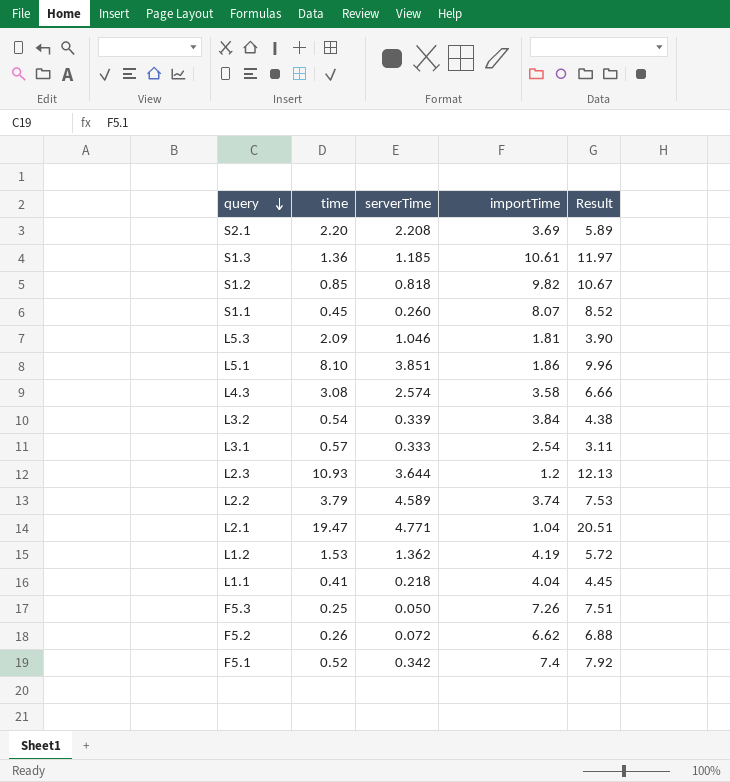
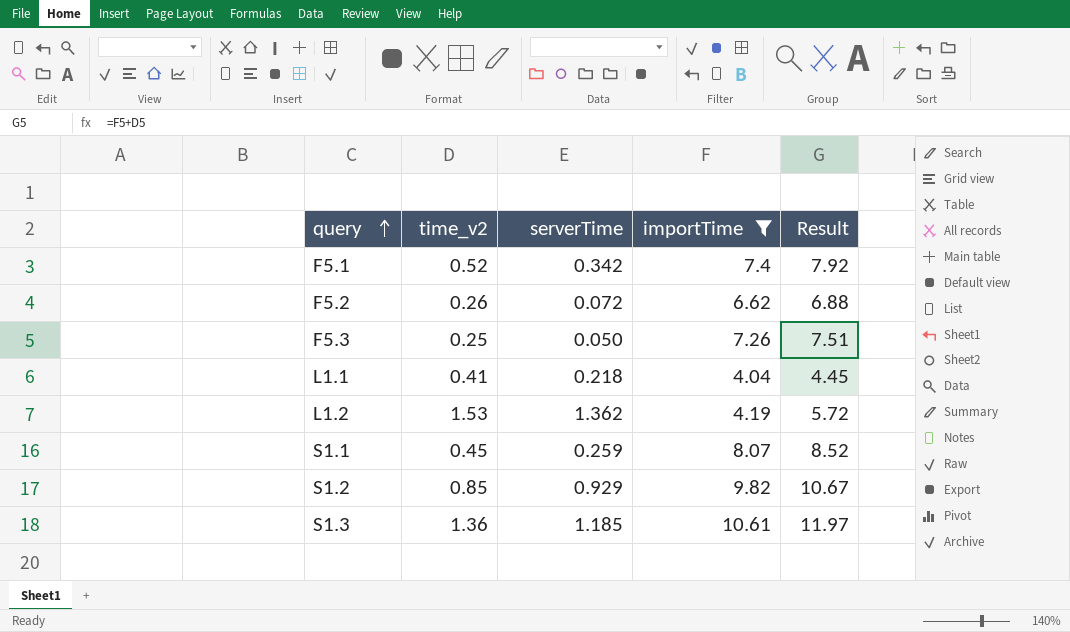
filter: none -> importTime >= 4.04
row order: query descending -> query ascending
column name: time -> time_v2
S1.1 | serverTime: 0.260 -> 0.259
S1.2 | serverTime: 0.818 -> 0.929

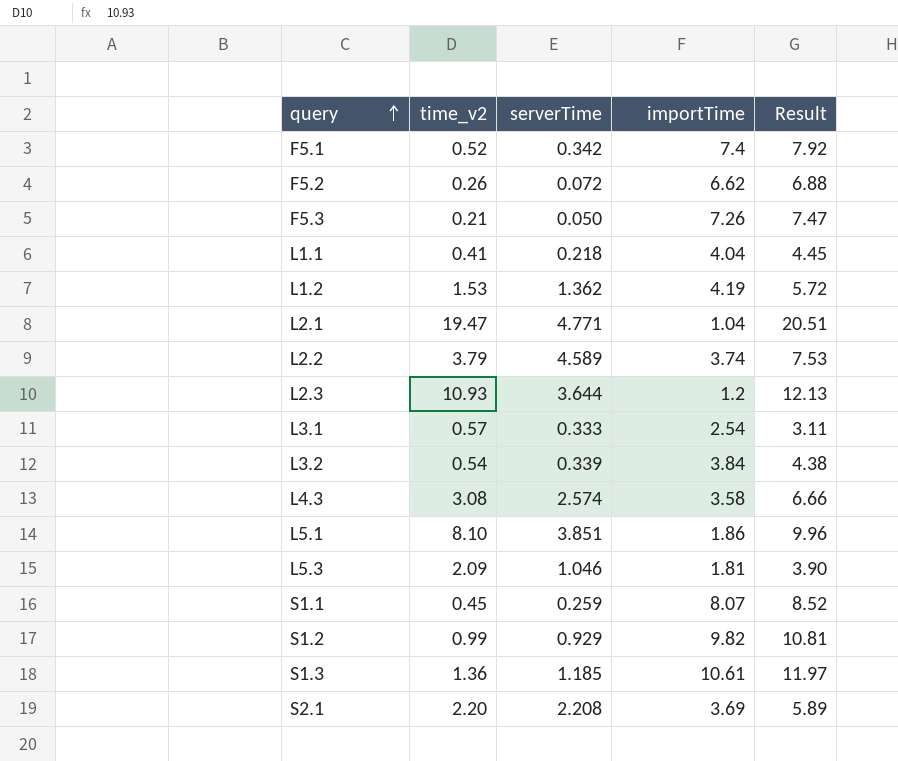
filter: importTime >= 4.04 -> none
F5.3 | time_v2: 0.25 -> 0.21
F5.3 | Result: 7.51 -> 7.47
S1.2 | time_v2: 0.85 -> 0.99
S1.2 | Result: 10.67 -> 10.81

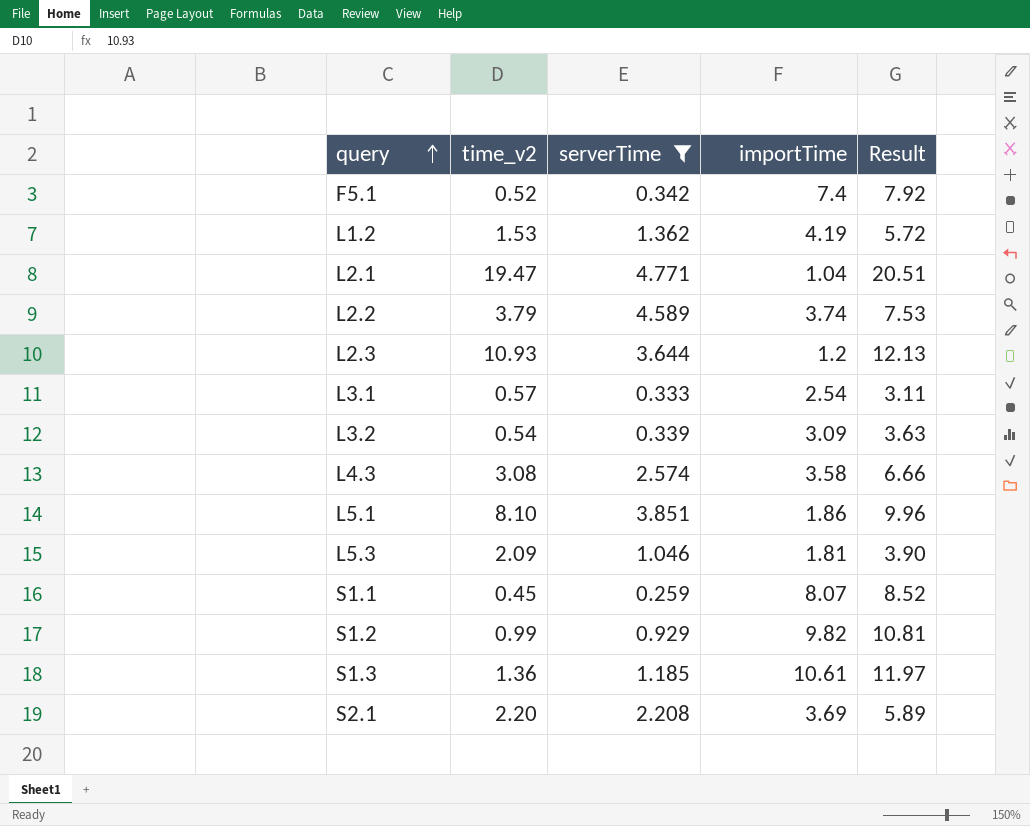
filter: none -> serverTime >= 0.259
L3.2 | importTime: 3.84 -> 3.09
L3.2 | Result: 4.38 -> 3.63

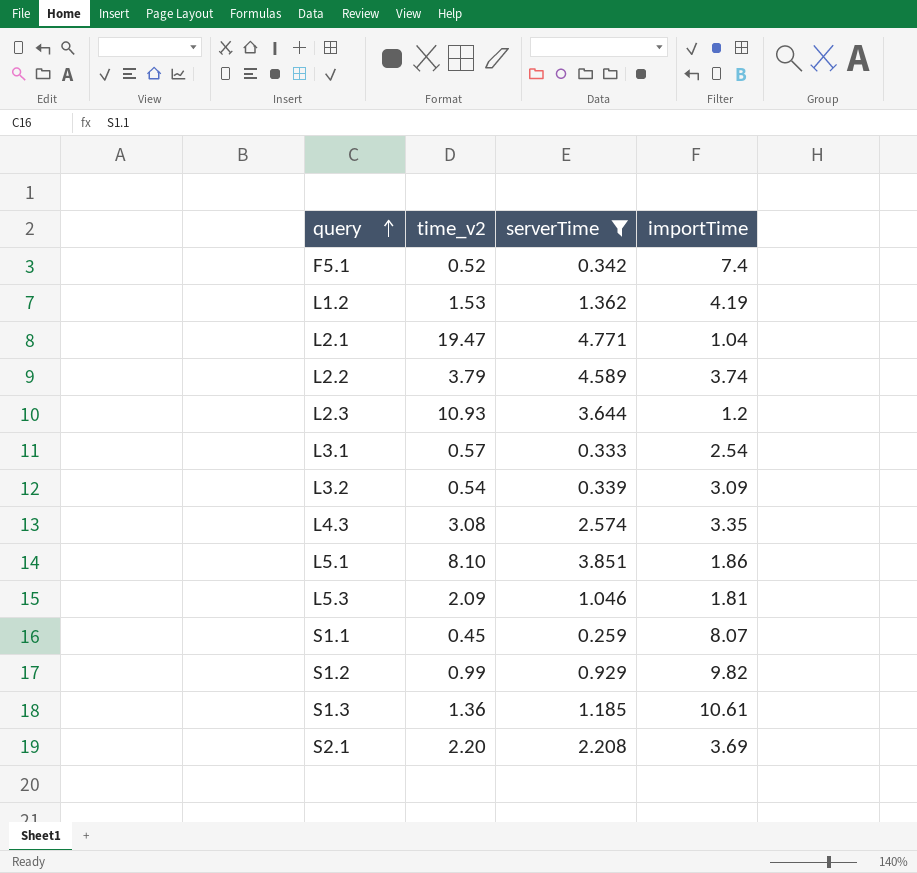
column Result | formula: [time_v2] + [importTime] -> none
L4.3 | importTime: 3.58 -> 3.35

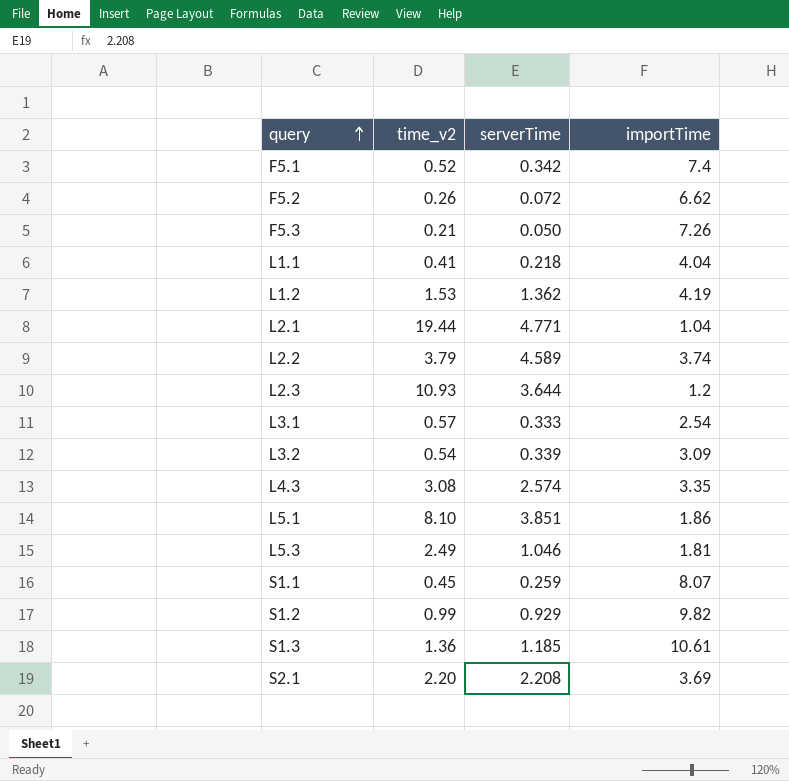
filter: serverTime >= 0.259 -> none
L2.1 | time_v2: 19.47 -> 19.44
L5.3 | time_v2: 2.09 -> 2.49

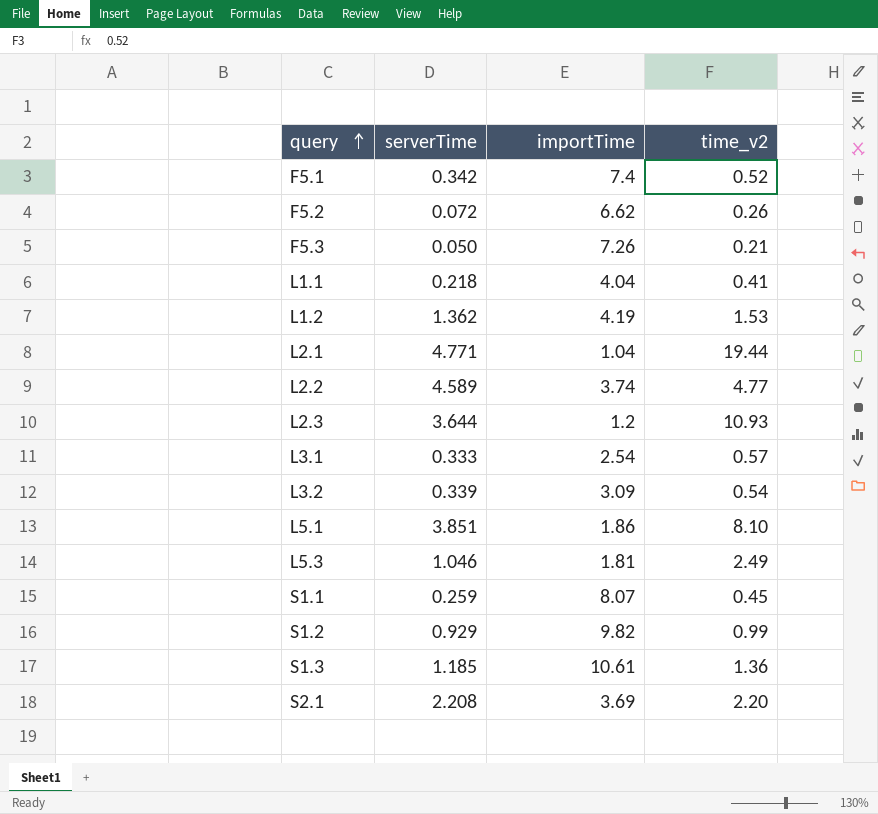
column time_v2 | position: 2 -> 4
row L4.3: 3.08 | 2.574 | 3.35 -> none
L2.2 | time_v2: 3.79 -> 4.77

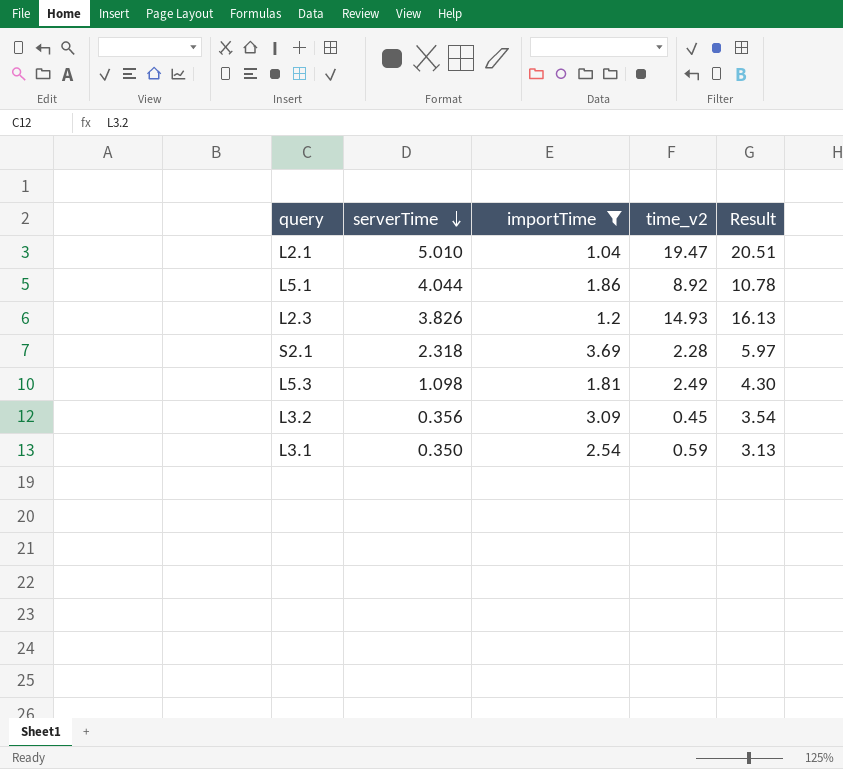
filter: none -> importTime <= 3.69
row order: query ascending -> serverTime descending
column Result | formula: none -> [importTime] + [time_v2]
L2.1 | serverTime: 4.771 -> 5.010
L2.1 | time_v2: 19.44 -> 19.47
L5.1 | serverTime: 3.851 -> 4.044
L5.1 | time_v2: 8.10 -> 8.92
L2.3 | serverTime: 3.644 -> 3.826
L2.3 | time_v2: 10.93 -> 14.93
S2.1 | serverTime: 2.208 -> 2.318
S2.1 | time_v2: 2.20 -> 2.28
L5.3 | serverTime: 1.046 -> 1.098
L3.2 | serverTime: 0.339 -> 0.356
L3.2 | time_v2: 0.54 -> 0.45
L3.1 | serverTime: 0.333 -> 0.350
L3.1 | time_v2: 0.57 -> 0.59

